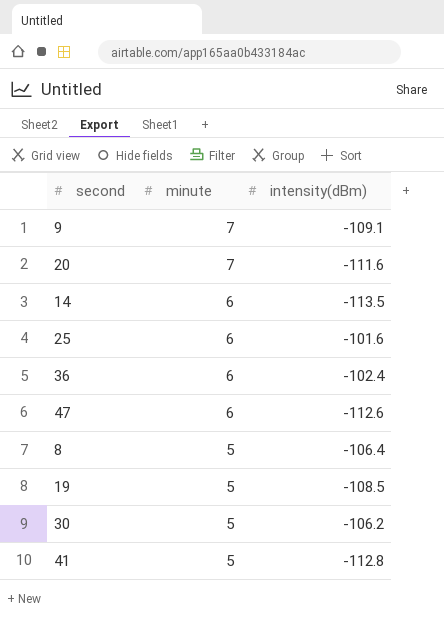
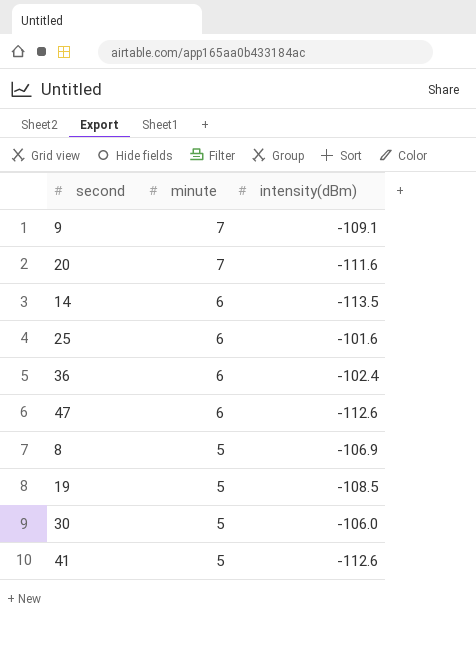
8 | intensity(dBm): -106.4 -> -106.9
30 | intensity(dBm): -106.2 -> -106.0
41 | intensity(dBm): -112.8 -> -112.6

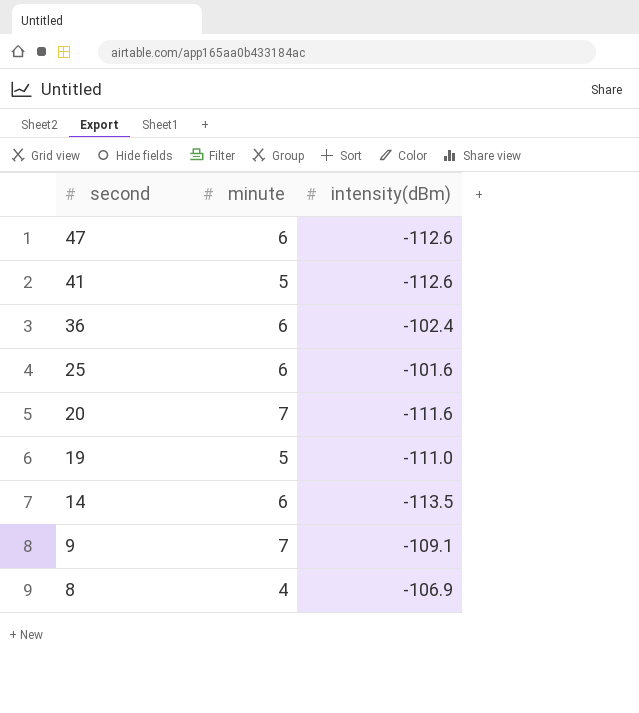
row order: minute descending -> second descending
row 30: 5 | -106.0 -> none
19 | intensity(dBm): -108.5 -> -111.0
8 | minute: 5 -> 4

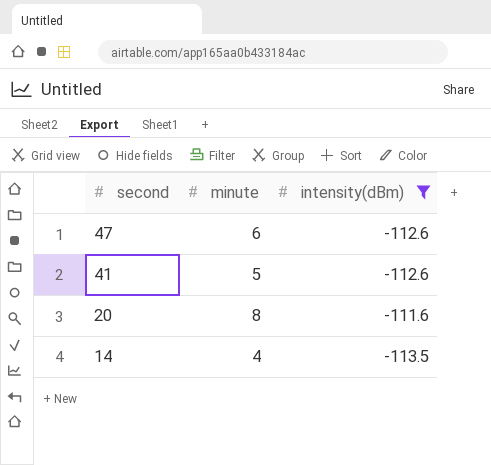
filter: none -> intensity(dBm) <= -111.6
20 | minute: 7 -> 8
14 | minute: 6 -> 4

